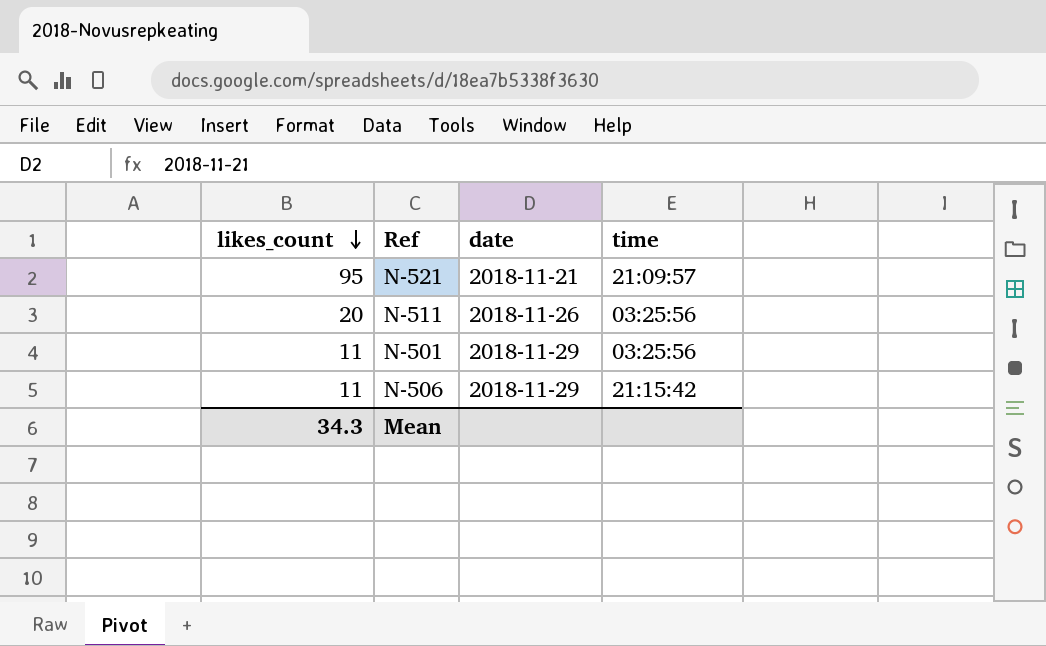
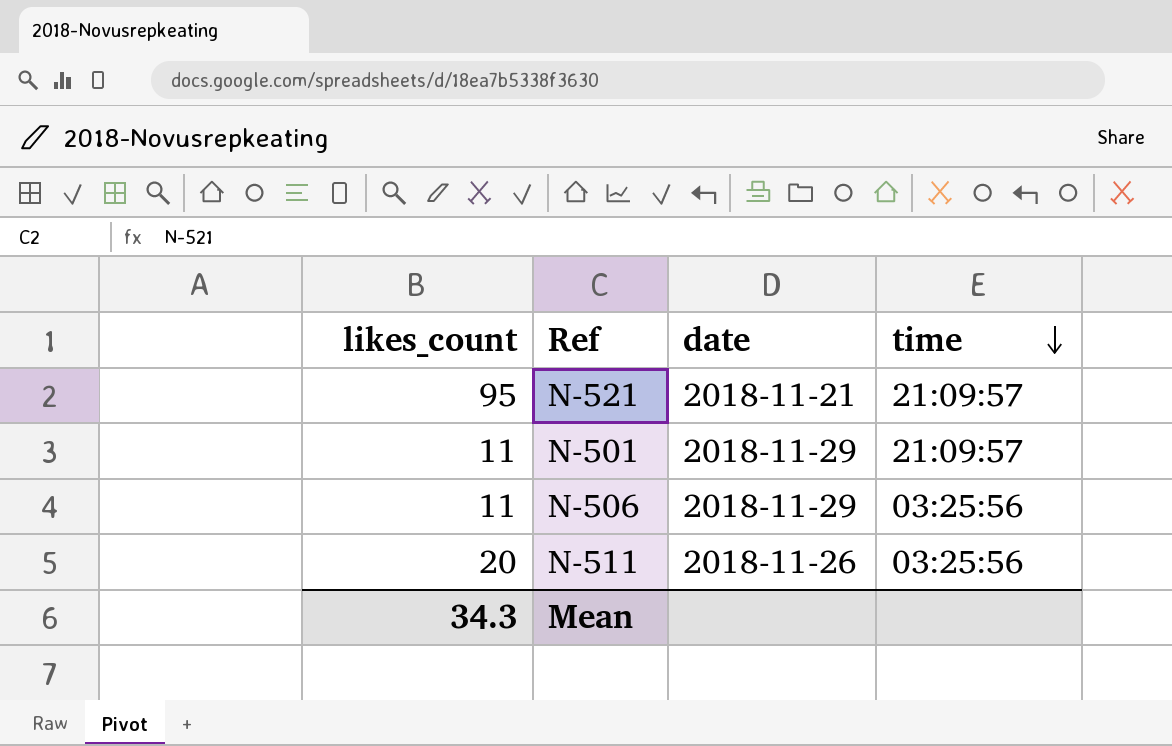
row order: likes_count descending -> time descending
N-501 | time: 03:25:56 -> 21:09:57
N-506 | time: 21:15:42 -> 03:25:56

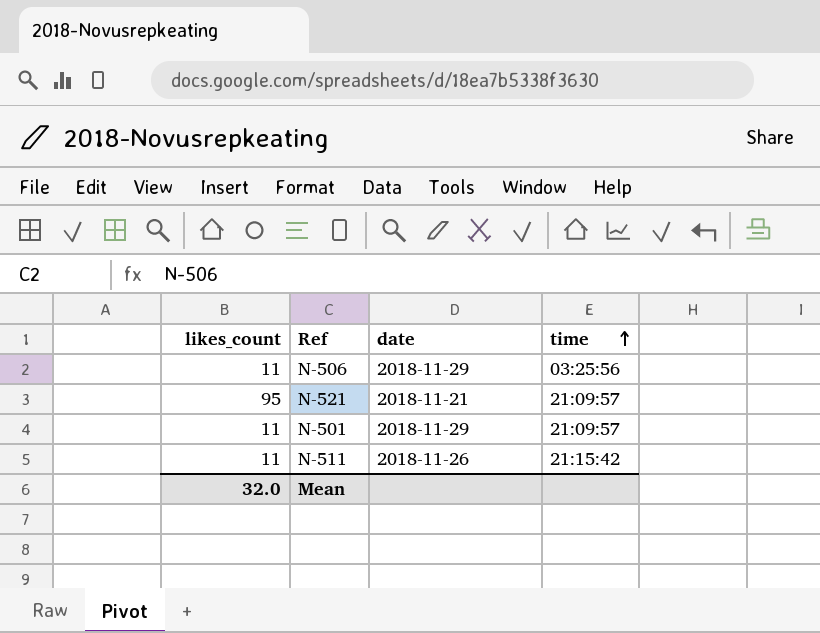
row order: time descending -> time ascending
N-511 | likes_count: 20 -> 11
N-511 | time: 03:25:56 -> 21:15:42
Mean | likes_count: 34.3 -> 32.0

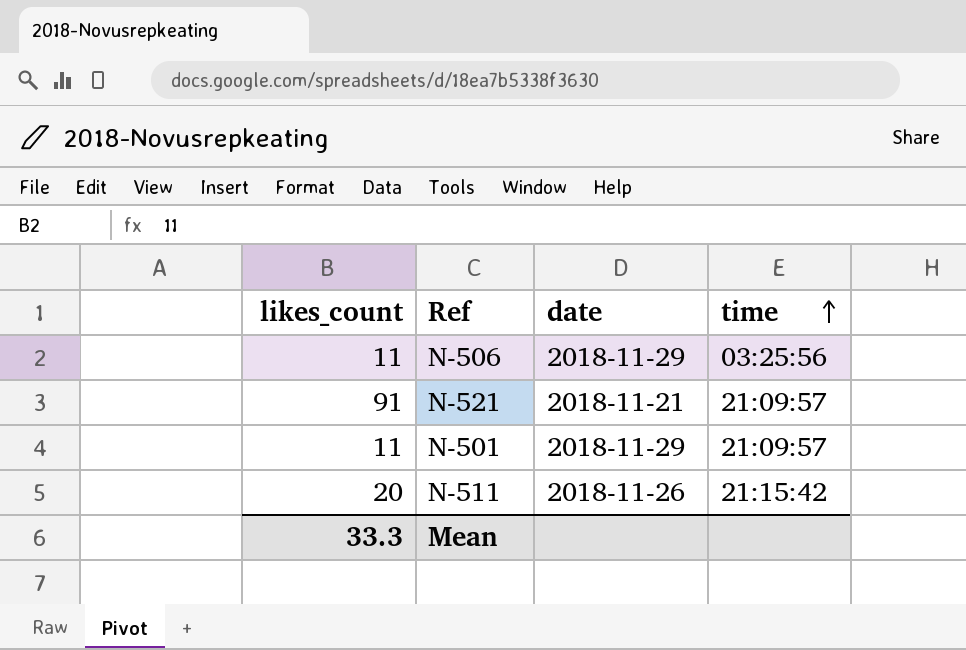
N-521 | likes_count: 95 -> 91
N-511 | likes_count: 11 -> 20
Mean | likes_count: 32.0 -> 33.3

